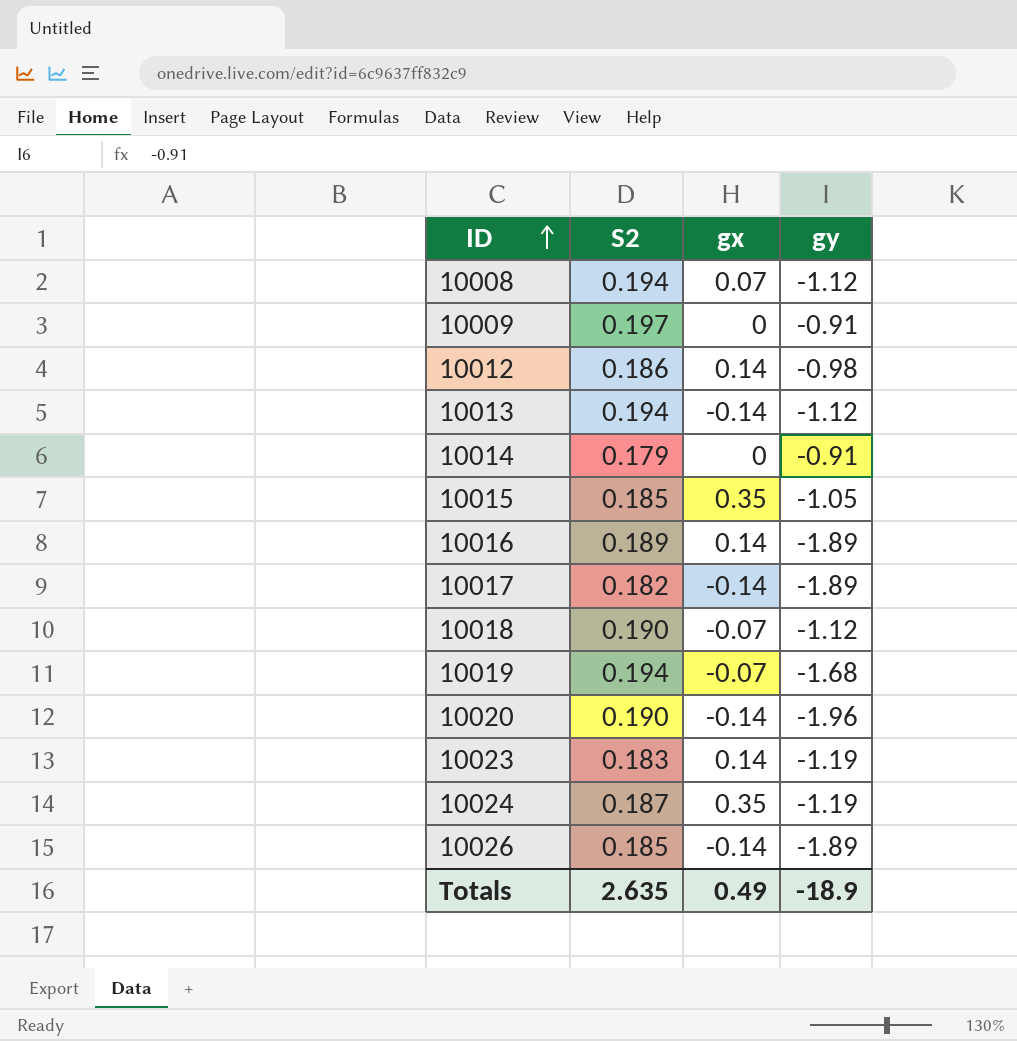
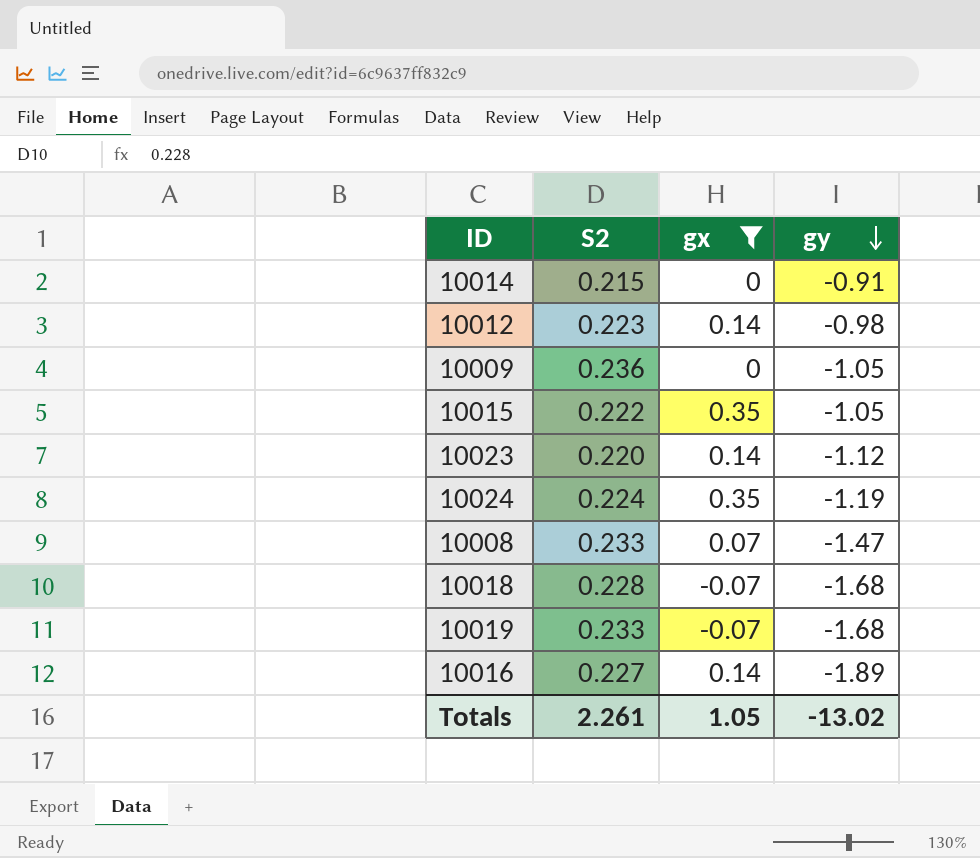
filter: none -> gx != -0.14
row order: ID ascending -> gy descending
10014 | S2: 0.179 -> 0.215
10012 | S2: 0.186 -> 0.223
10009 | S2: 0.197 -> 0.236
10009 | gy: -0.91 -> -1.05
10015 | S2: 0.185 -> 0.222
10023 | S2: 0.183 -> 0.220
10023 | gy: -1.19 -> -1.12
10024 | S2: 0.187 -> 0.224
10008 | S2: 0.194 -> 0.233
10008 | gy: -1.12 -> -1.47
10018 | S2: 0.190 -> 0.228
10018 | gy: -1.12 -> -1.68
10019 | S2: 0.194 -> 0.233
10016 | S2: 0.189 -> 0.227
Totals | S2: 2.635 -> 2.261
Totals | gx: 0.49 -> 1.05
Totals | gy: -18.9 -> -13.02

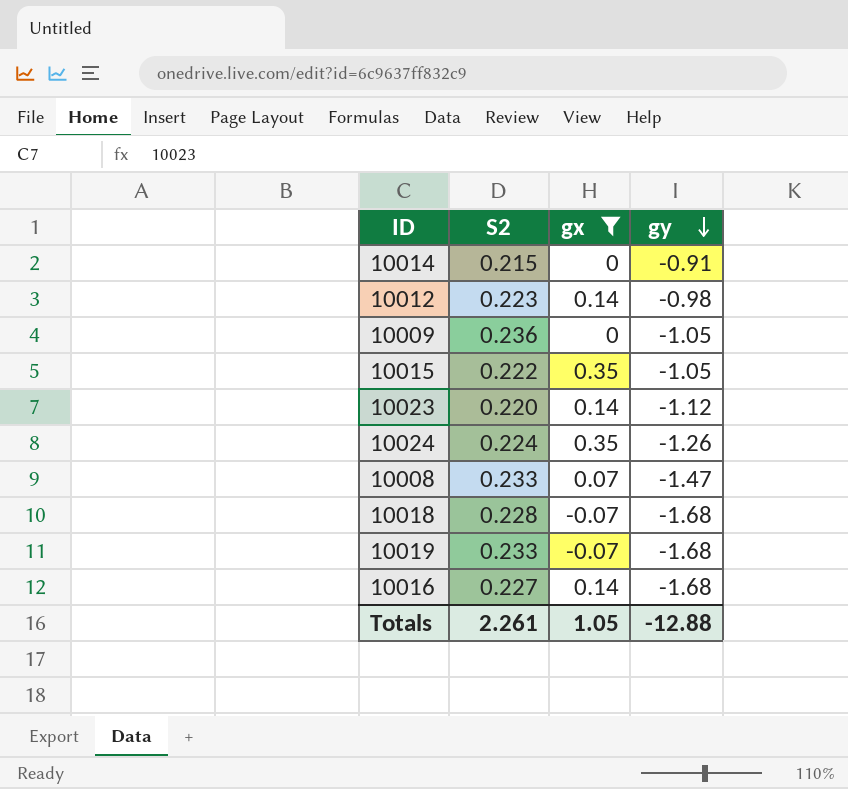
10024 | gy: -1.19 -> -1.26
10016 | gy: -1.89 -> -1.68
Totals | gy: -13.02 -> -12.88

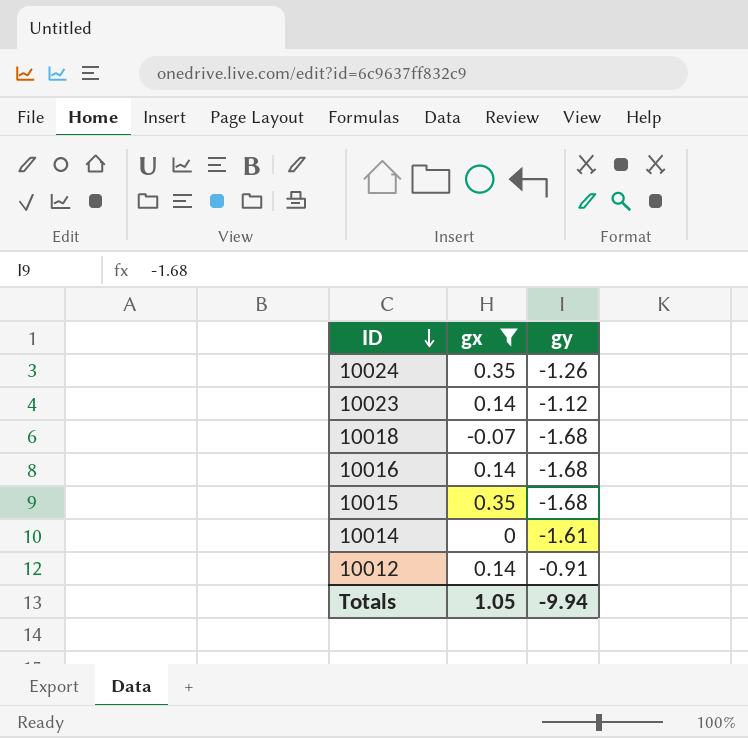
row order: gy descending -> ID descending
column S2 | position: 2 -> none
row 10009: 0.236 | 0 | -1.05 -> none
row 10008: 0.233 | 0.07 | -1.47 -> none
row 10019: 0.233 | -0.07 | -1.68 -> none
10015 | gy: -1.05 -> -1.68
10014 | gy: -0.91 -> -1.61
10012 | gy: -0.98 -> -0.91
Totals | gy: -12.88 -> -9.94

